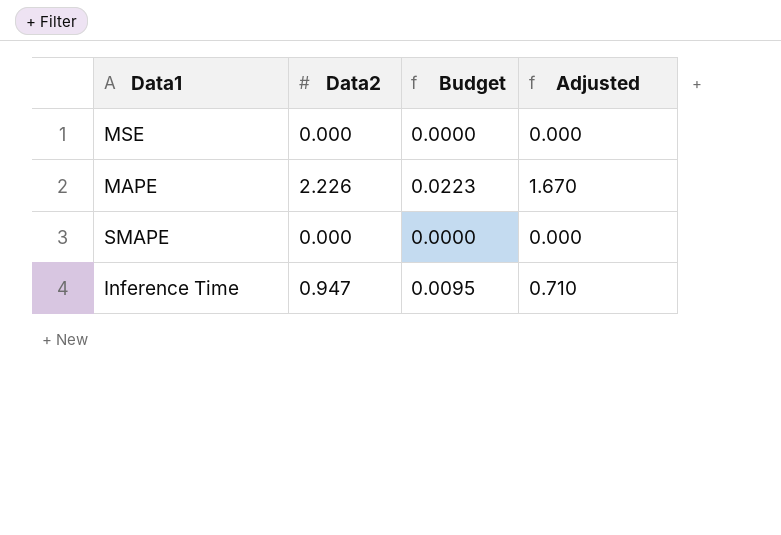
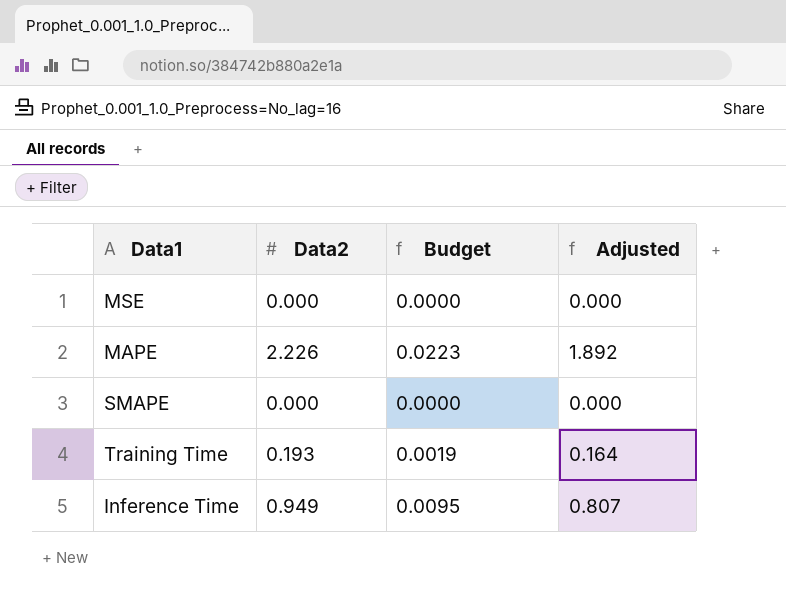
column Adjusted | formula: [Data2] * 0.75 -> [Data2] * 0.85
row Training Time: none -> 0.193 | 0.0019 | 0.164
Inference Time | Data2: 0.947 -> 0.949

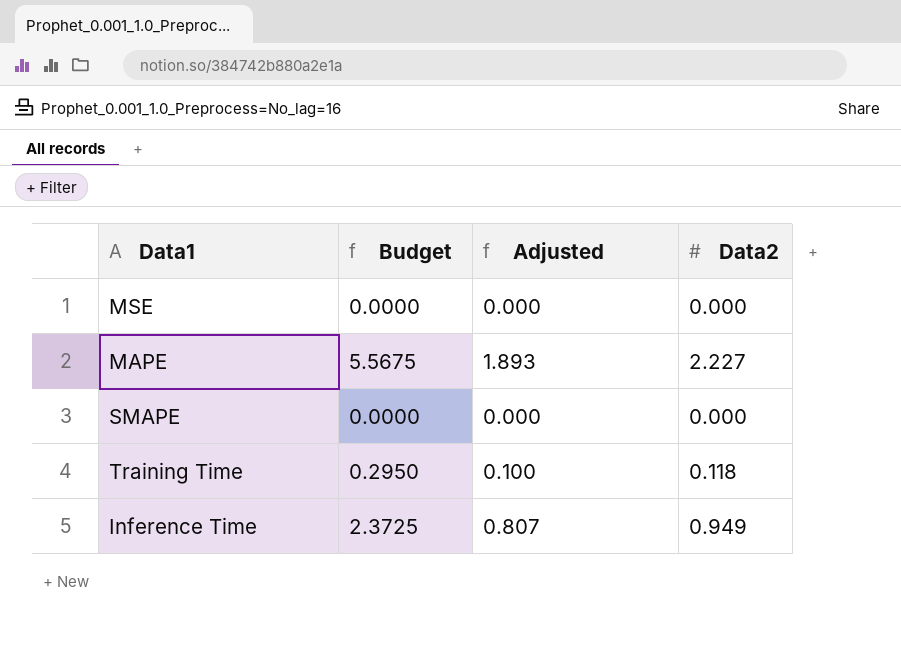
column Budget | formula: [Data2] * 0.01 -> [Data2] * 2.5
column Data2 | position: 2 -> 4
MAPE | Adjusted: 1.892 -> 1.893
MAPE | Data2: 2.226 -> 2.227
Training Time | Adjusted: 0.164 -> 0.100
Training Time | Data2: 0.193 -> 0.118

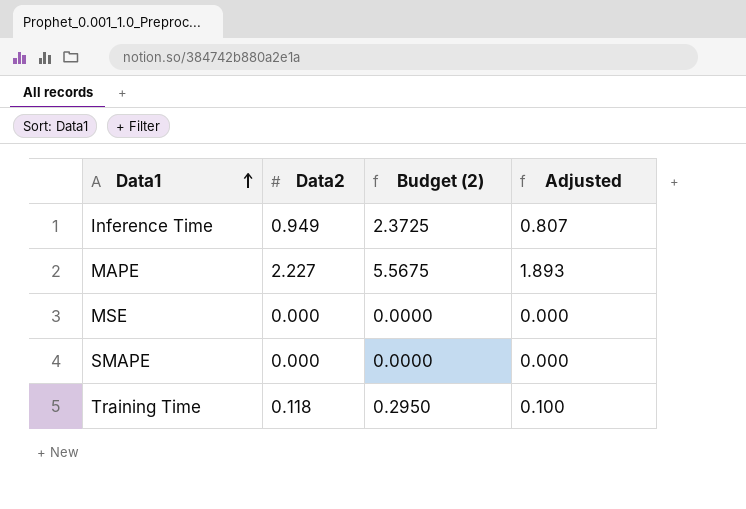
row order: none -> Data1 ascending
column Data2 | position: 4 -> 2
column name: Budget -> Budget (2)

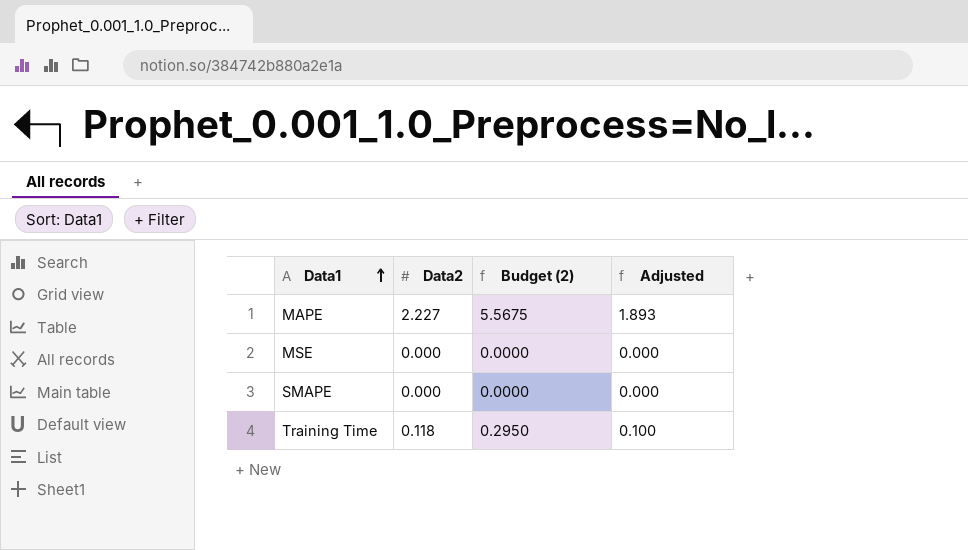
row Inference Time: 0.949 | 2.3725 | 0.807 -> none

